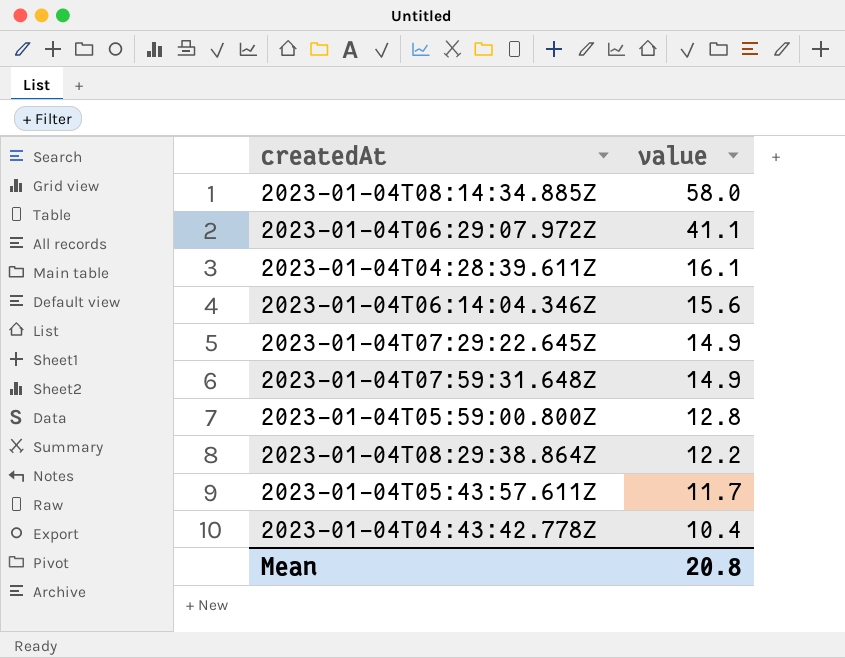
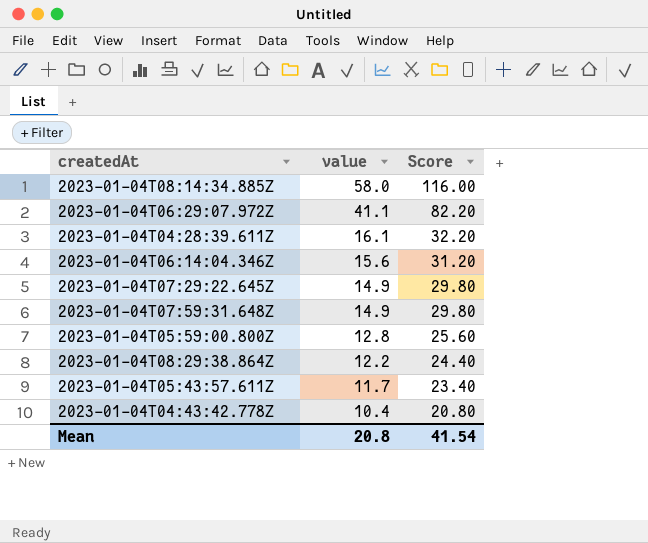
column Score | formula: none -> [value] * 2

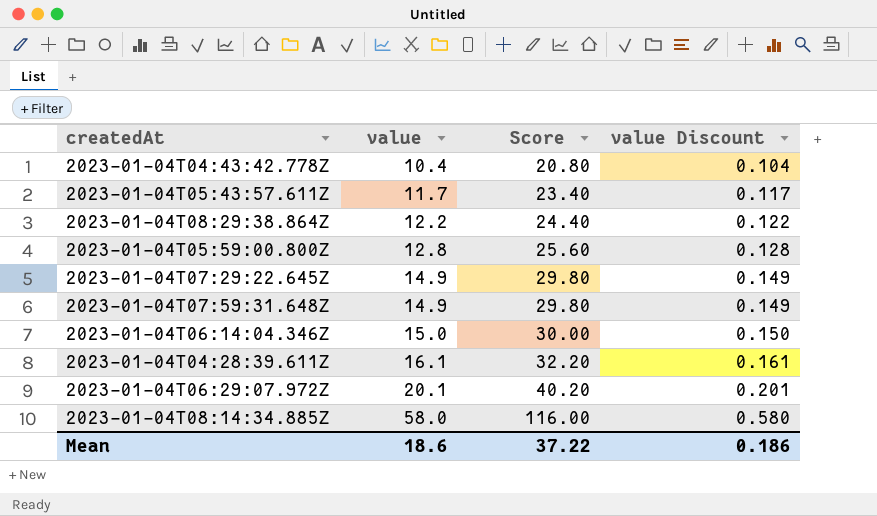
row order: value descending -> value ascending
column value Discount | formula: none -> [value] * 0.01
2023-01-04T06:14:04.346Z | value: 15.6 -> 15.0
2023-01-04T06:14:04.346Z | Score: 31.20 -> 30.00
2023-01-04T06:29:07.972Z | value: 41.1 -> 20.1
2023-01-04T06:29:07.972Z | Score: 82.20 -> 40.20
Mean | value: 20.8 -> 18.6
Mean | Score: 41.54 -> 37.22

